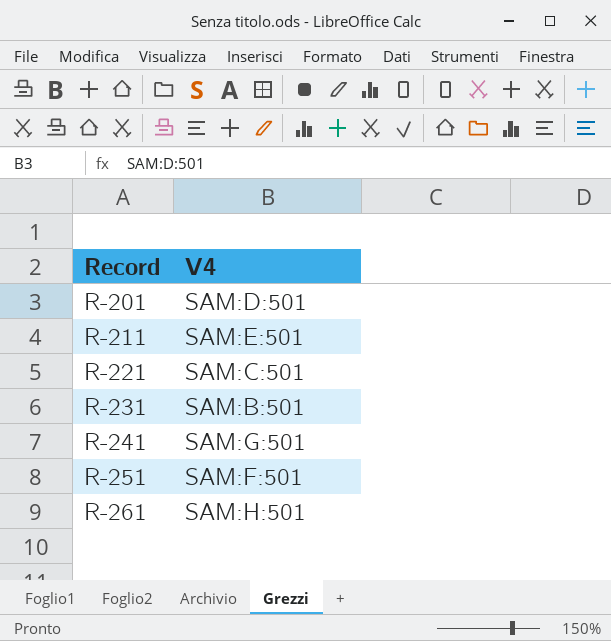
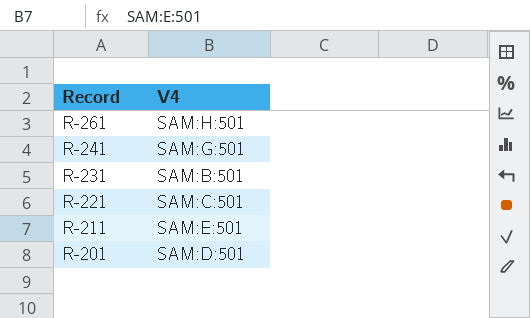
row order: Record ascending -> Record descending
row R-251: SAM:F:501 -> none

